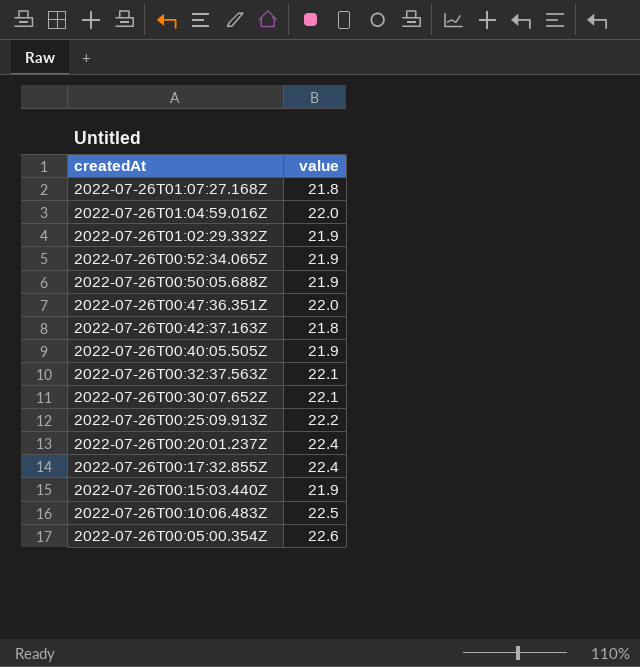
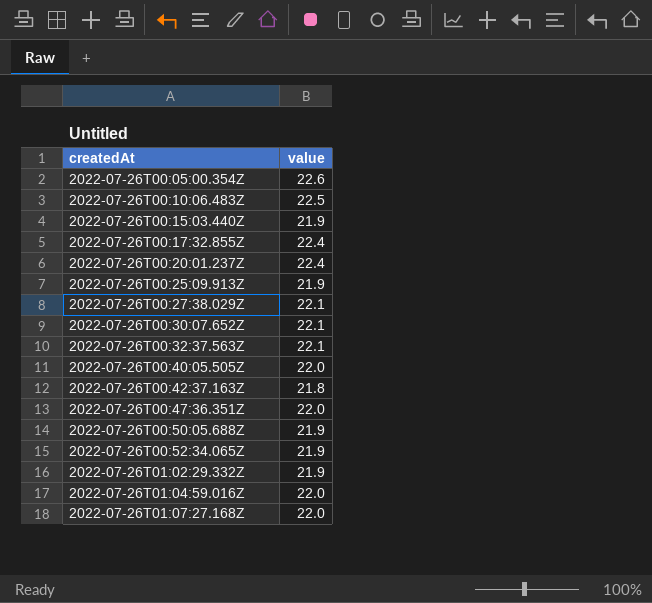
row order: createdAt descending -> createdAt ascending
2022-07-26T00:25:09.913Z | value: 22.2 -> 21.9
row 2022-07-26T00:27:38.029Z: none -> 22.1
2022-07-26T00:40:05.505Z | value: 21.9 -> 22.0
2022-07-26T01:07:27.168Z | value: 21.8 -> 22.0

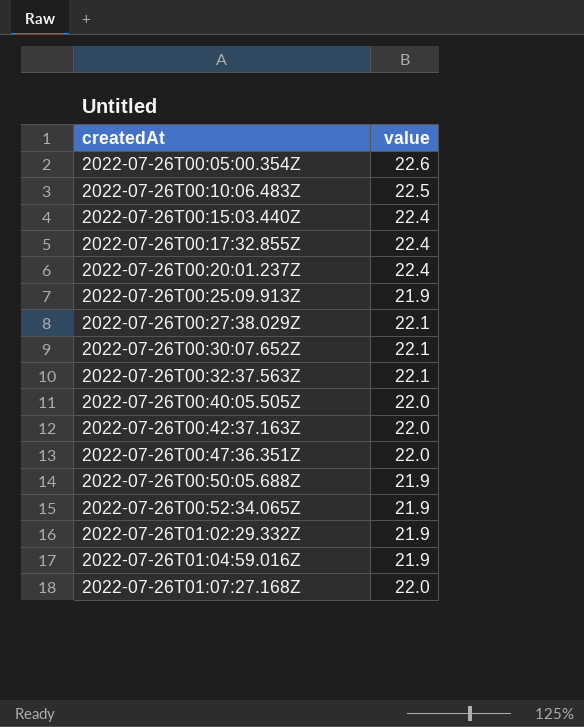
2022-07-26T00:15:03.440Z | value: 21.9 -> 22.4
2022-07-26T00:42:37.163Z | value: 21.8 -> 22.0
2022-07-26T01:04:59.016Z | value: 22.0 -> 21.9

